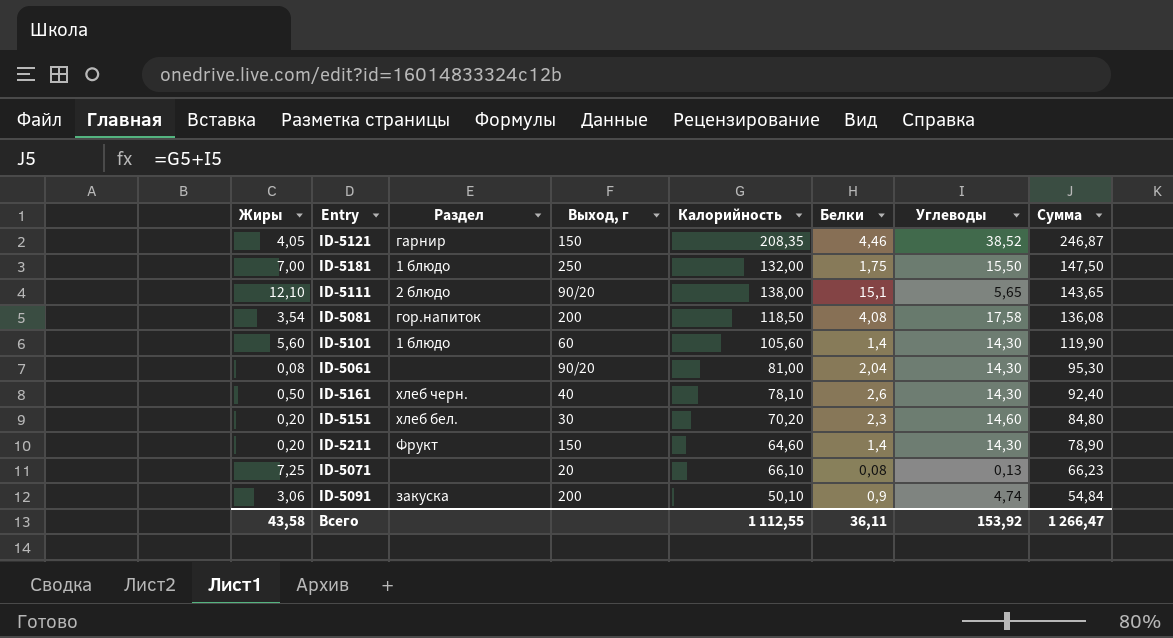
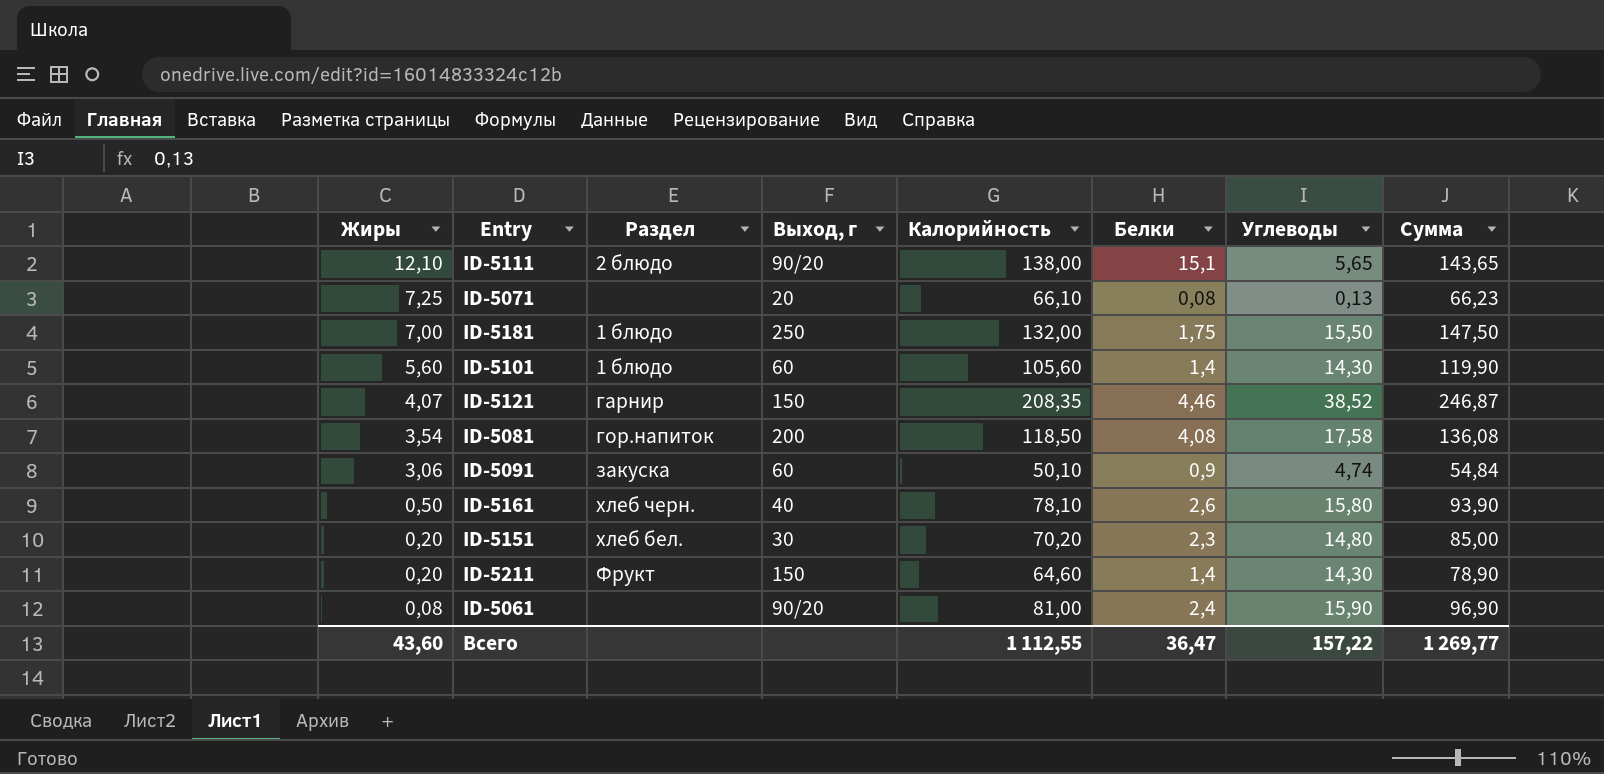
row order: Сумма descending -> Жиры descending
ID-5121 | Жиры: 4,05 -> 4,07
ID-5091 | Выход, г: 200 -> 60
ID-5161 | Углеводы: 14,30 -> 15,80
ID-5161 | Сумма: 92,40 -> 93,90
ID-5151 | Углеводы: 14,60 -> 14,80
ID-5151 | Сумма: 84,80 -> 85,00
ID-5061 | Белки: 2,04 -> 2,4
ID-5061 | Углеводы: 14,30 -> 15,90
ID-5061 | Сумма: 95,30 -> 96,90
Всего | Жиры: 43,58 -> 43,60
Всего | Белки: 36,11 -> 36,47
Всего | Углеводы: 153,92 -> 157,22
Всего | Сумма: 1 266,47 -> 1 269,77

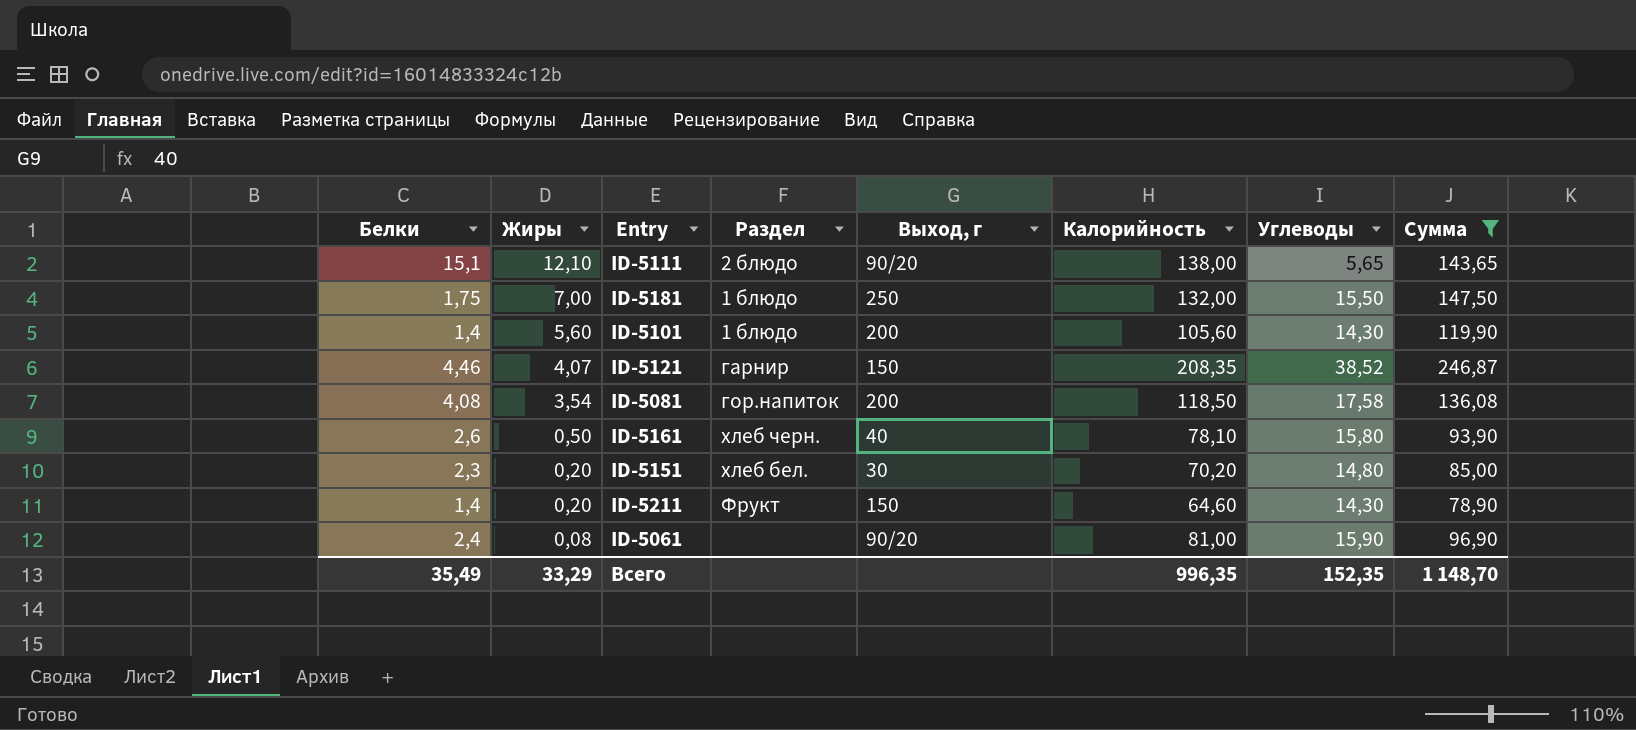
filter: none -> Сумма >= 78,90
column Белки | position: 6 -> 1
ID-5101 | Выход, г: 60 -> 200
Всего | Белки: 36,47 -> 35,49
Всего | Жиры: 43,60 -> 33,29
Всего | Калорийность: 1 112,55 -> 996,35
Всего | Углеводы: 157,22 -> 152,35
Всего | Сумма: 1 269,77 -> 1 148,70

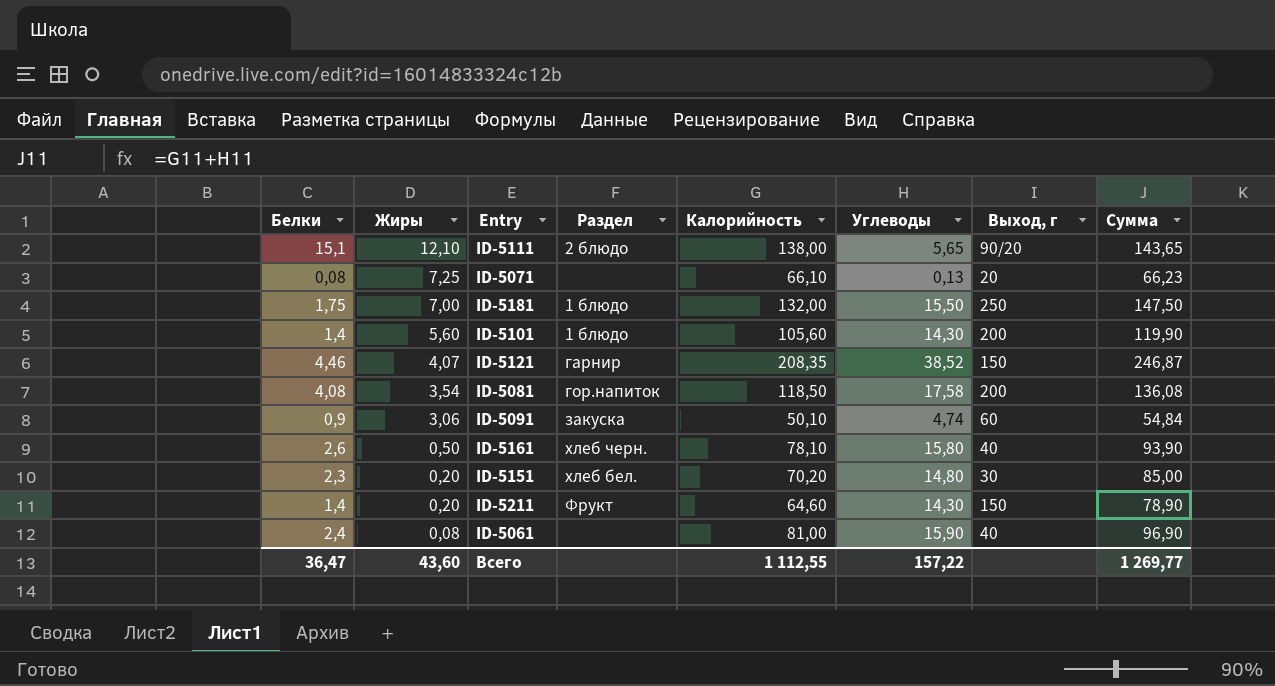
filter: Сумма >= 78,90 -> none
column Выход, г | position: 5 -> 7
ID-5061 | Выход, г: 90/20 -> 40
Всего | Белки: 35,49 -> 36,47
Всего | Жиры: 33,29 -> 43,60
Всего | Калорийность: 996,35 -> 1 112,55
Всего | Углеводы: 152,35 -> 157,22
Всего | Сумма: 1 148,70 -> 1 269,77

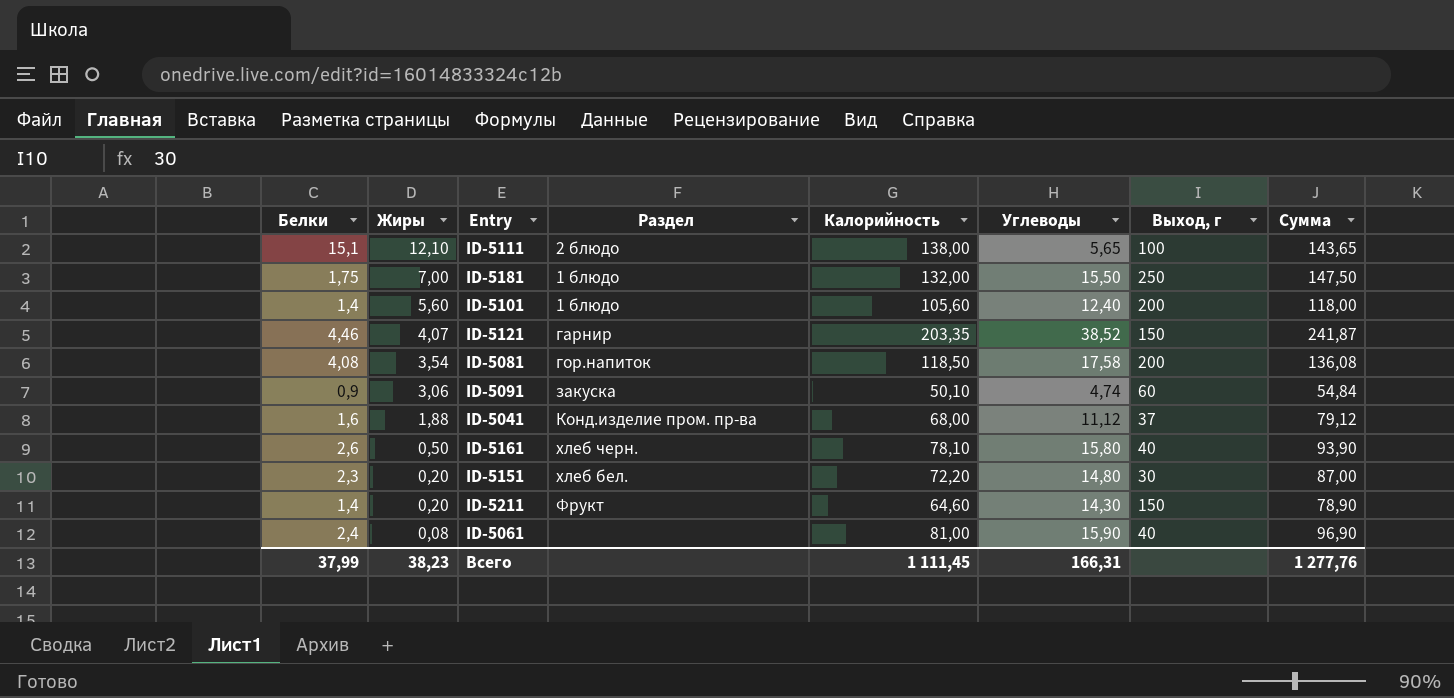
row ID-5071: 0,08 | 7,25 | none | 66,10 | 0,13 | 20 | 66,23 -> none
ID-5111 | Выход, г: 90/20 -> 100
ID-5101 | Углеводы: 14,30 -> 12,40
ID-5101 | Сумма: 119,90 -> 118,00
ID-5121 | Калорийность: 208,35 -> 203,35
ID-5121 | Сумма: 246,87 -> 241,87
row ID-5041: none -> 1,6 | 1,88 | Конд.изделие пром. пр-ва | 68,00 | 11,12 | 37 | 79,12
ID-5151 | Калорийность: 70,20 -> 72,20
ID-5151 | Сумма: 85,00 -> 87,00
Всего | Белки: 36,47 -> 37,99
Всего | Жиры: 43,60 -> 38,23
Всего | Калорийность: 1 112,55 -> 1 111,45
Всего | Углеводы: 157,22 -> 166,31
Всего | Сумма: 1 269,77 -> 1 277,76

